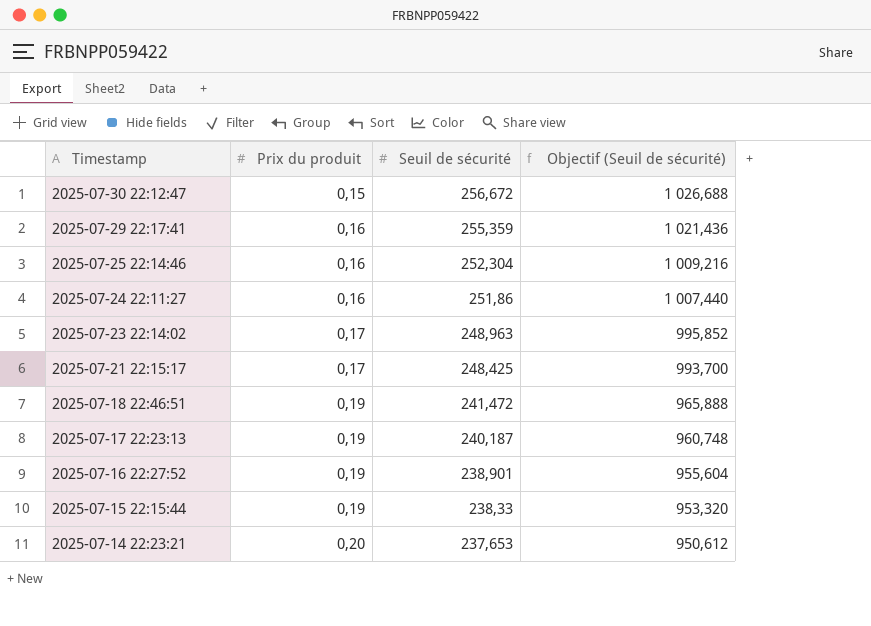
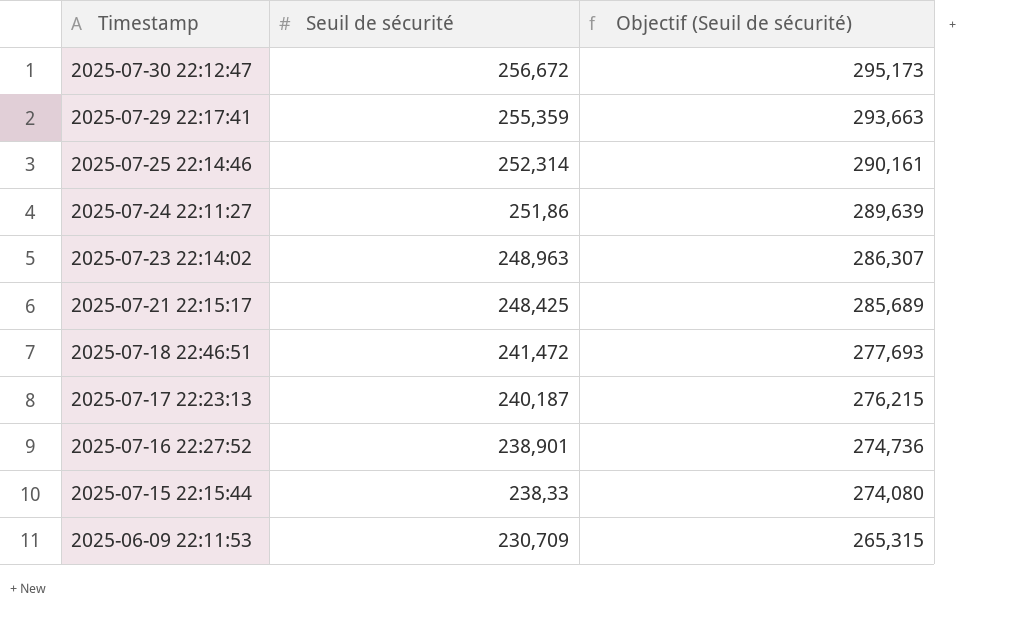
column Prix du produit | position: 2 -> none
column Objectif (Seuil de sécurité) | formula: [Seuil de sécurité] * 4 -> [Seuil de sécurité] * 1,15
row 2025-07-14 22:23:21: 0,20 | 237,653 | 950,612 -> none
2025-07-25 22:14:46 | Seuil de sécurité: 252,304 -> 252,314
row 2025-06-09 22:11:53: none -> 230,709 | 265,315

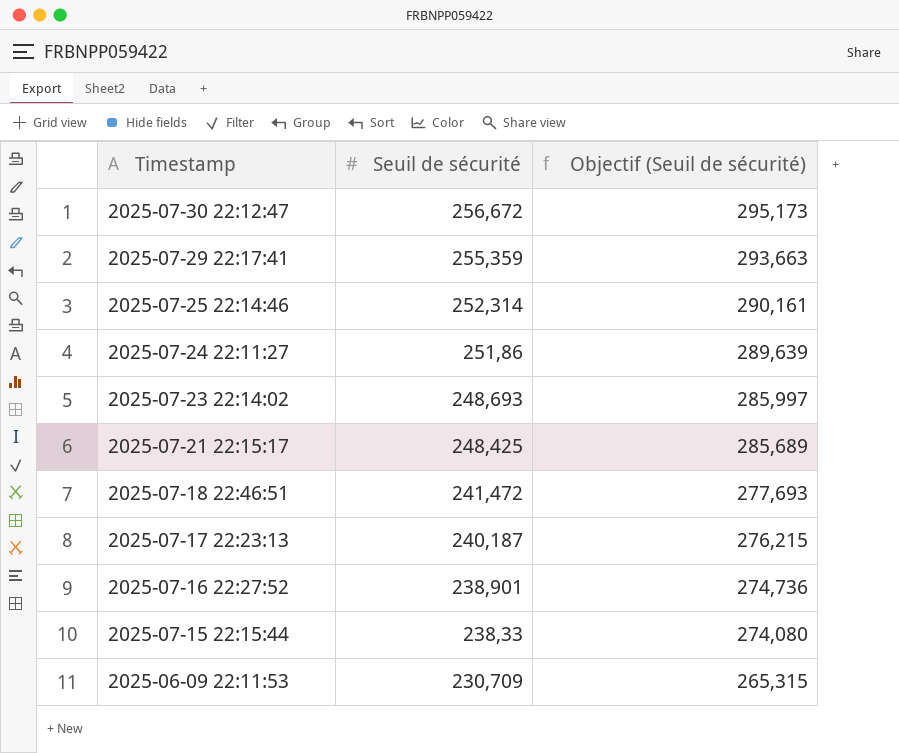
2025-07-23 22:14:02 | Seuil de sécurité: 248,963 -> 248,693
2025-07-23 22:14:02 | Objectif (Seuil de sécurité): 286,307 -> 285,997

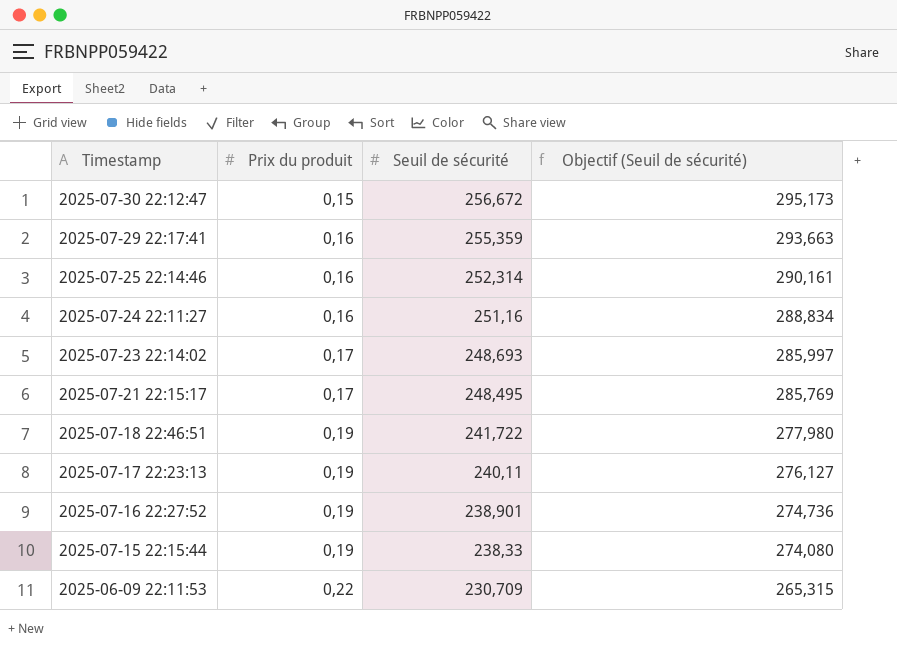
column Prix du produit | position: none -> 2
2025-07-24 22:11:27 | Seuil de sécurité: 251,86 -> 251,16
2025-07-24 22:11:27 | Objectif (Seuil de sécurité): 289,639 -> 288,834
2025-07-21 22:15:17 | Seuil de sécurité: 248,425 -> 248,495
2025-07-21 22:15:17 | Objectif (Seuil de sécurité): 285,689 -> 285,769
2025-07-18 22:46:51 | Seuil de sécurité: 241,472 -> 241,722
2025-07-18 22:46:51 | Objectif (Seuil de sécurité): 277,693 -> 277,980
2025-07-17 22:23:13 | Seuil de sécurité: 240,187 -> 240,11
2025-07-17 22:23:13 | Objectif (Seuil de sécurité): 276,215 -> 276,127

